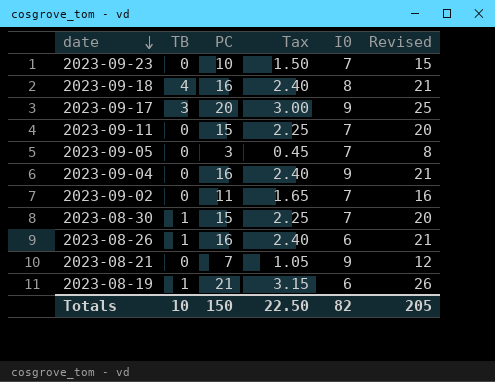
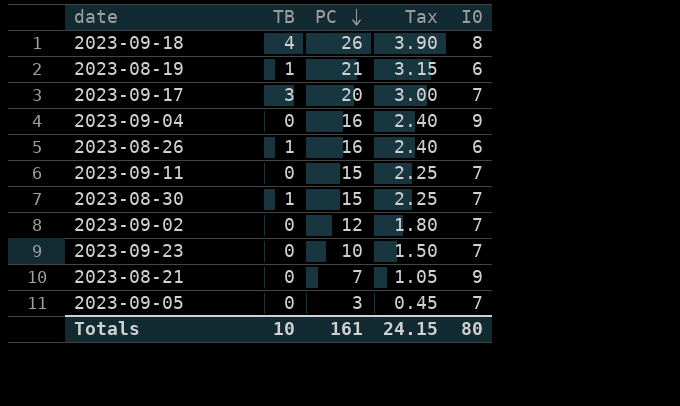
row order: date descending -> PC descending
column Revised | formula: [PC] + 5 -> none
2023-09-18 | PC: 16 -> 26
2023-09-18 | Tax: 2.40 -> 3.90
2023-09-17 | I0: 9 -> 7
2023-09-02 | PC: 11 -> 12
2023-09-02 | Tax: 1.65 -> 1.80
Totals | PC: 150 -> 161
Totals | Tax: 22.50 -> 24.15
Totals | I0: 82 -> 80

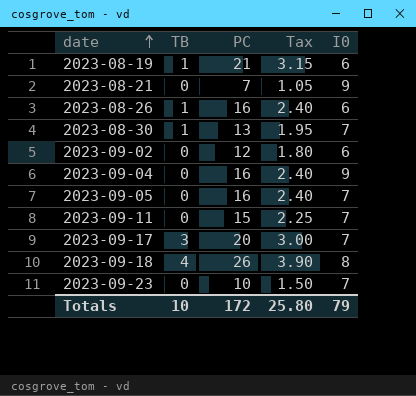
row order: PC descending -> date ascending
2023-08-30 | PC: 15 -> 13
2023-08-30 | Tax: 2.25 -> 1.95
2023-09-02 | I0: 7 -> 6
2023-09-05 | PC: 3 -> 16
2023-09-05 | Tax: 0.45 -> 2.40
Totals | PC: 161 -> 172
Totals | Tax: 24.15 -> 25.80
Totals | I0: 80 -> 79

